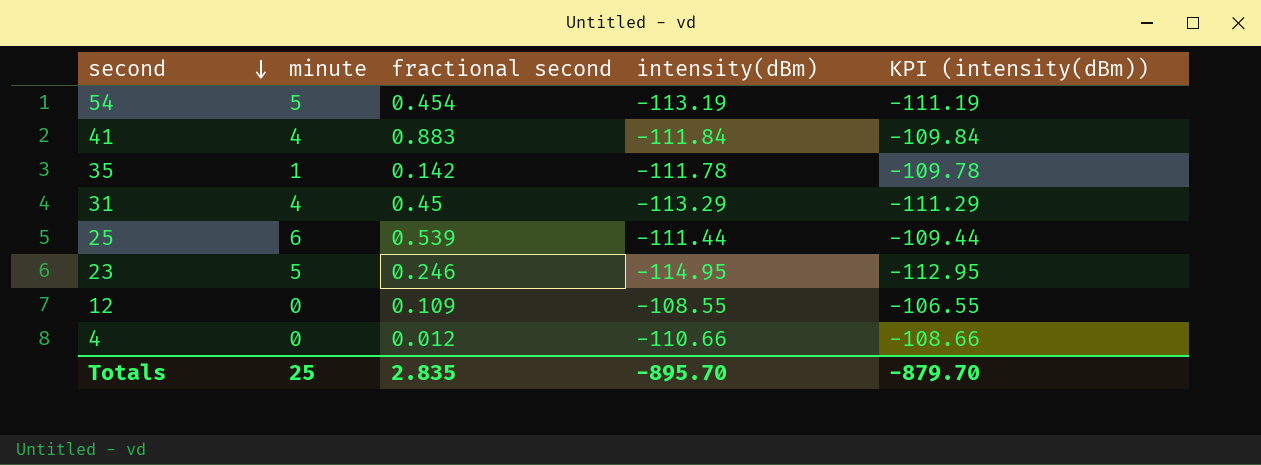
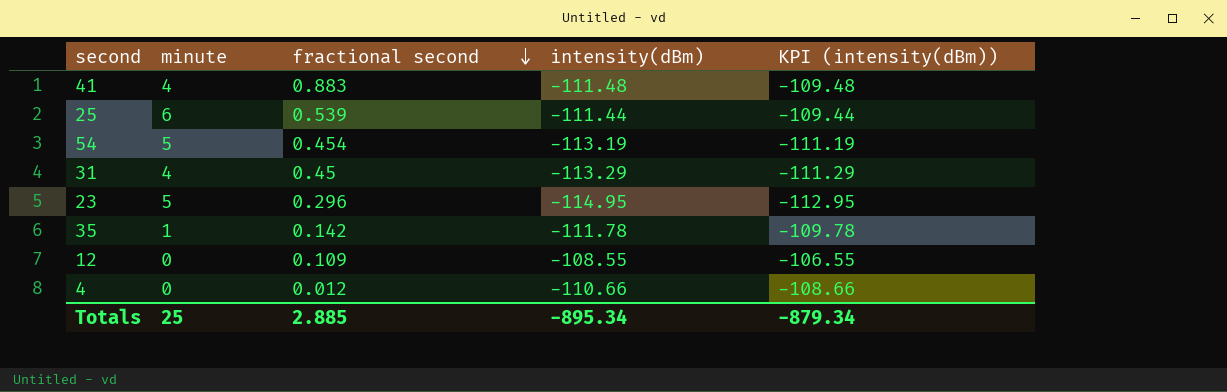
row order: second descending -> fractional second descending
41 | intensity(dBm): -111.84 -> -111.48
41 | KPI (intensity(dBm)): -109.84 -> -109.48
23 | fractional second: 0.246 -> 0.296
Totals | fractional second: 2.835 -> 2.885
Totals | intensity(dBm): -895.70 -> -895.34
Totals | KPI (intensity(dBm)): -879.70 -> -879.34

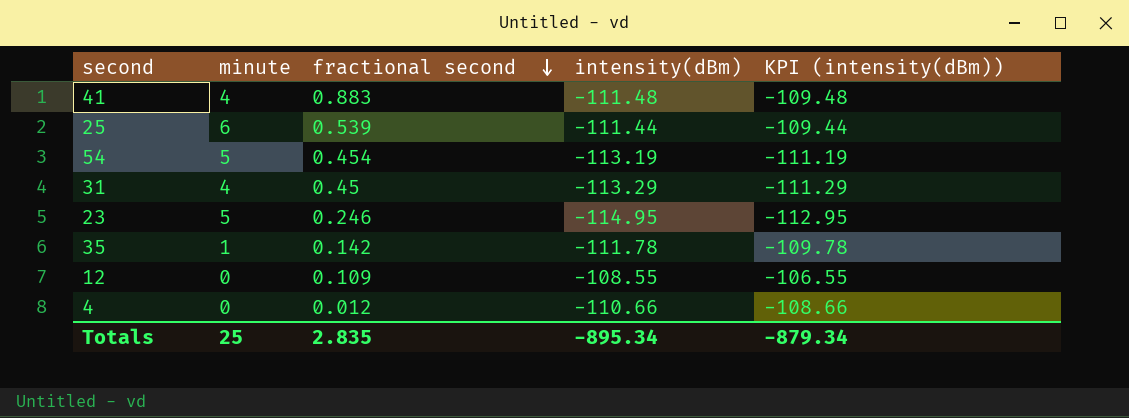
23 | fractional second: 0.296 -> 0.246
Totals | fractional second: 2.885 -> 2.835

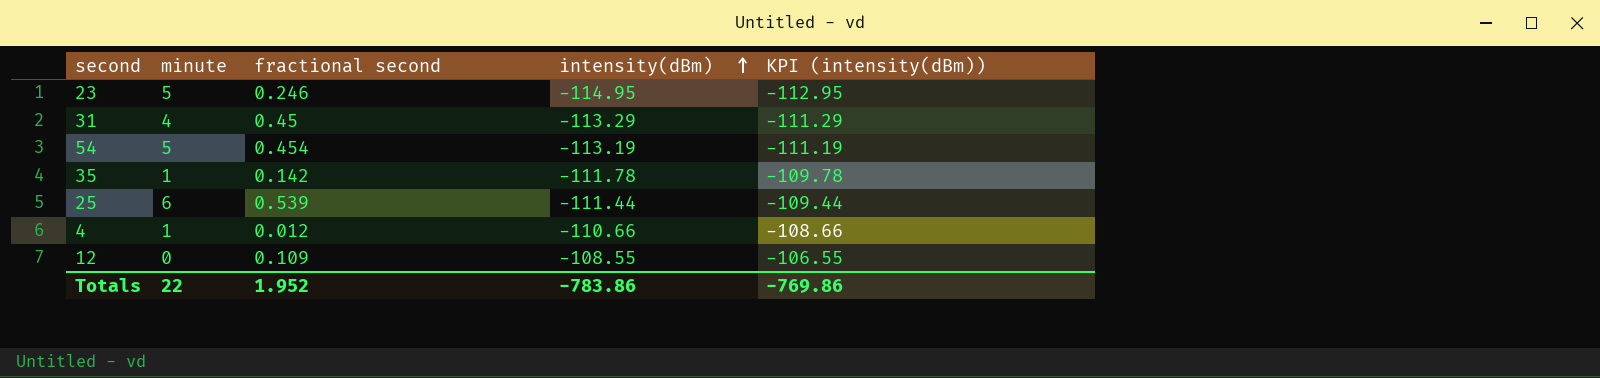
row order: fractional second descending -> intensity(dBm) ascending
row 41: 4 | 0.883 | -111.48 | -109.48 -> none
4 | minute: 0 -> 1
Totals | minute: 25 -> 22
Totals | fractional second: 2.835 -> 1.952
Totals | intensity(dBm): -895.34 -> -783.86
Totals | KPI (intensity(dBm)): -879.34 -> -769.86

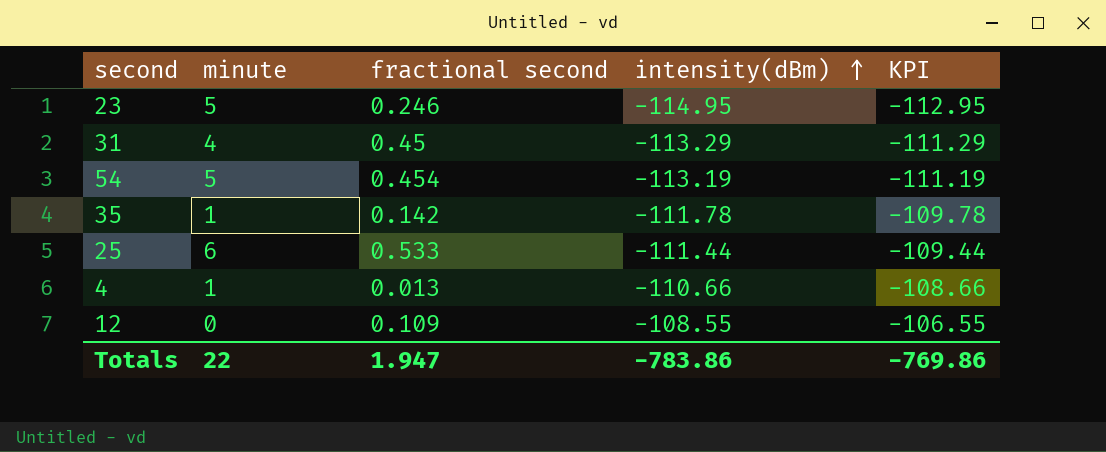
column name: KPI (intensity(dBm)) -> KPI
25 | fractional second: 0.539 -> 0.533
4 | fractional second: 0.012 -> 0.013
Totals | fractional second: 1.952 -> 1.947

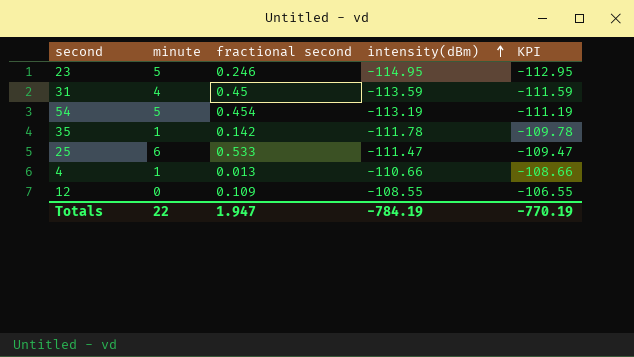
31 | intensity(dBm): -113.29 -> -113.59
31 | KPI: -111.29 -> -111.59
25 | intensity(dBm): -111.44 -> -111.47
25 | KPI: -109.44 -> -109.47
Totals | intensity(dBm): -783.86 -> -784.19
Totals | KPI: -769.86 -> -770.19

